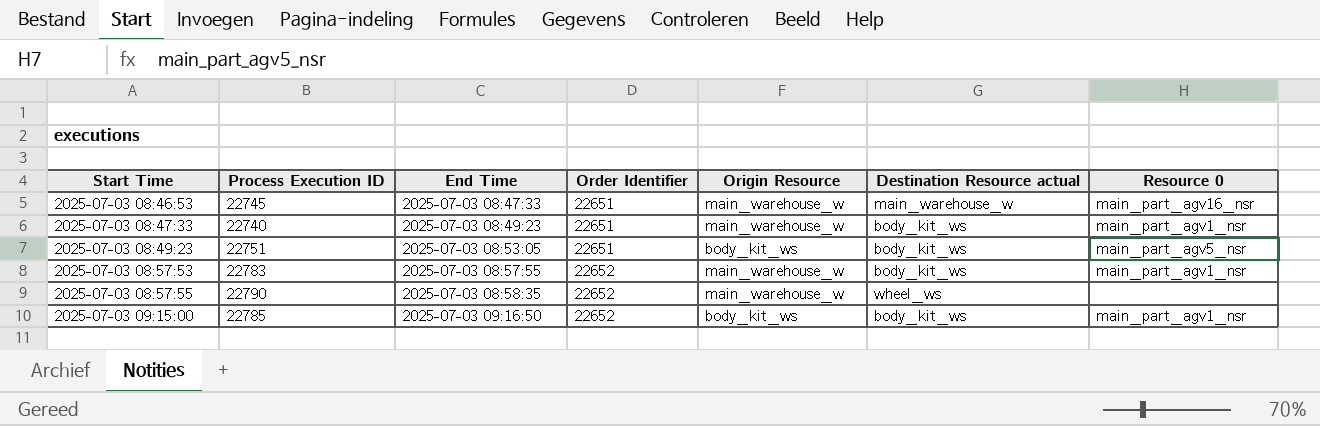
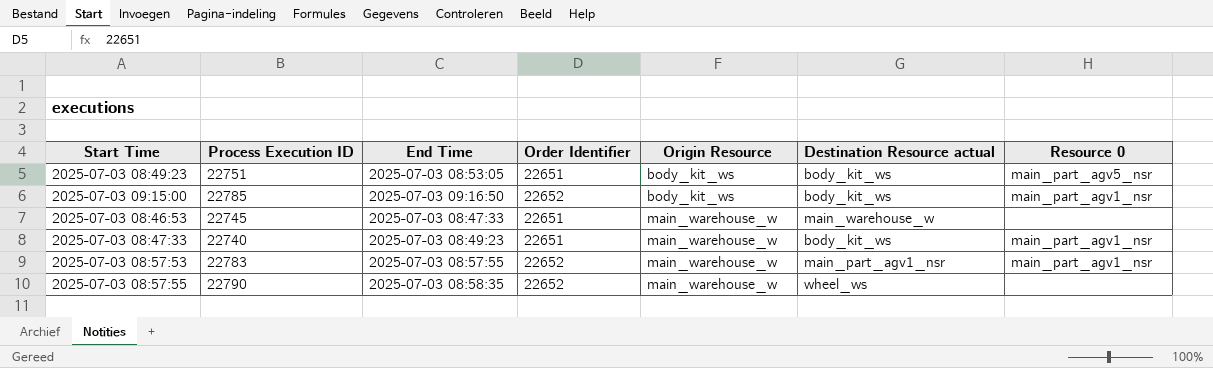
row order: Start Time ascending -> Origin Resource ascending
2025-07-03 08:46:53 | Resource 0: main_part_agv16_nsr -> none
2025-07-03 08:57:53 | Destination Resource actual: body_kit_ws -> main_part_agv1_nsr

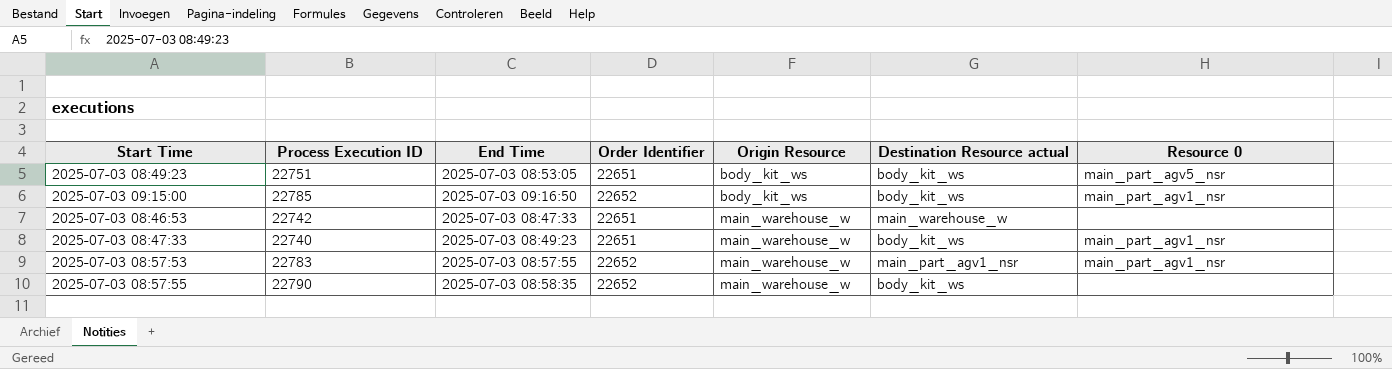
2025-07-03 08:46:53 | Process Execution ID: 22745 -> 22742
2025-07-03 08:57:55 | Destination Resource actual: wheel_ws -> body_kit_ws

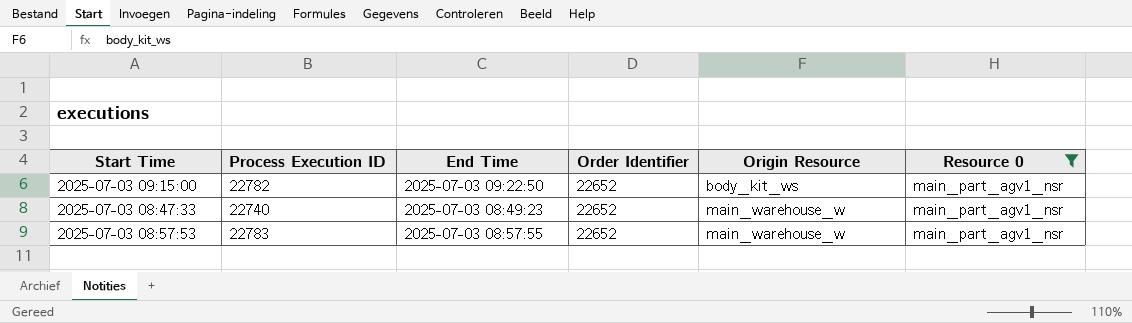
filter: none -> Resource 0 = main_part_agv1_nsr
column Destination Resource actual | position: 6 -> none
2025-07-03 09:15:00 | Process Execution ID: 22785 -> 22782
2025-07-03 09:15:00 | End Time: 2025-07-03 09:16:50 -> 2025-07-03 09:22:50
2025-07-03 08:47:33 | Order Identifier: 22651 -> 22652

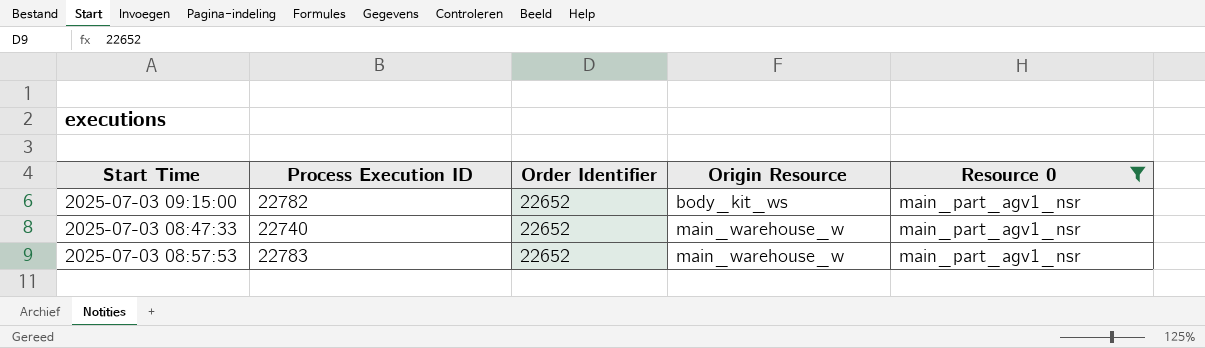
column End Time | position: 3 -> none

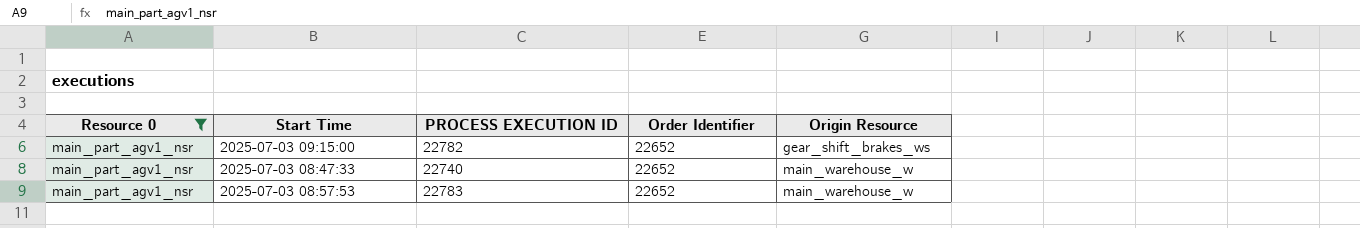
column Resource 0 | position: 5 -> 1
column name: Process Execution ID -> PROCESS EXECUTION ID
2025-07-03 09:15:00 | Origin Resource: body_kit_ws -> gear_shift_brakes_ws

